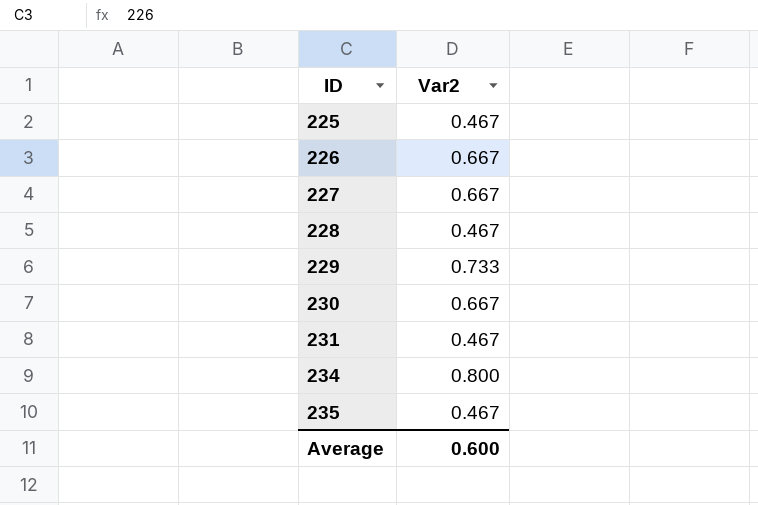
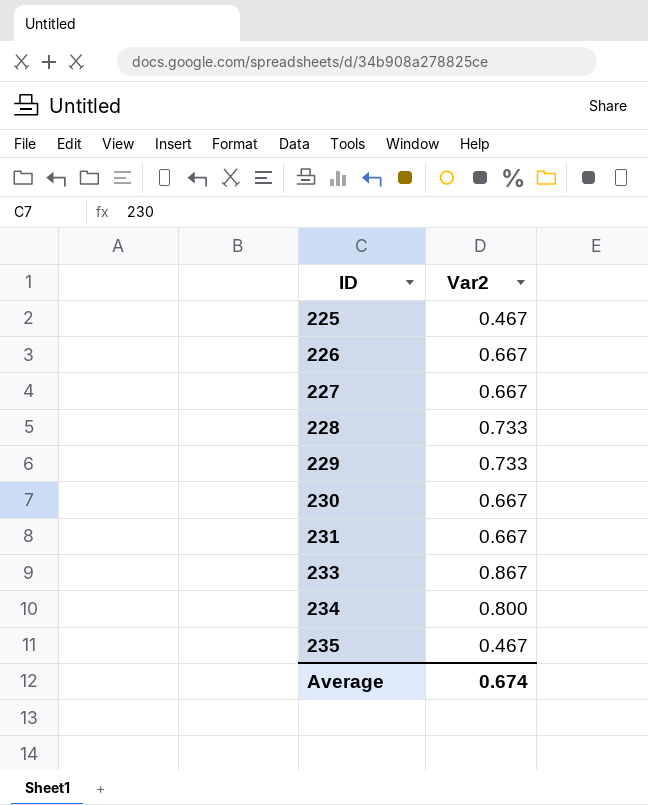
228 | Var2: 0.467 -> 0.733
231 | Var2: 0.467 -> 0.667
row 233: none -> 0.867
Average | Var2: 0.600 -> 0.674

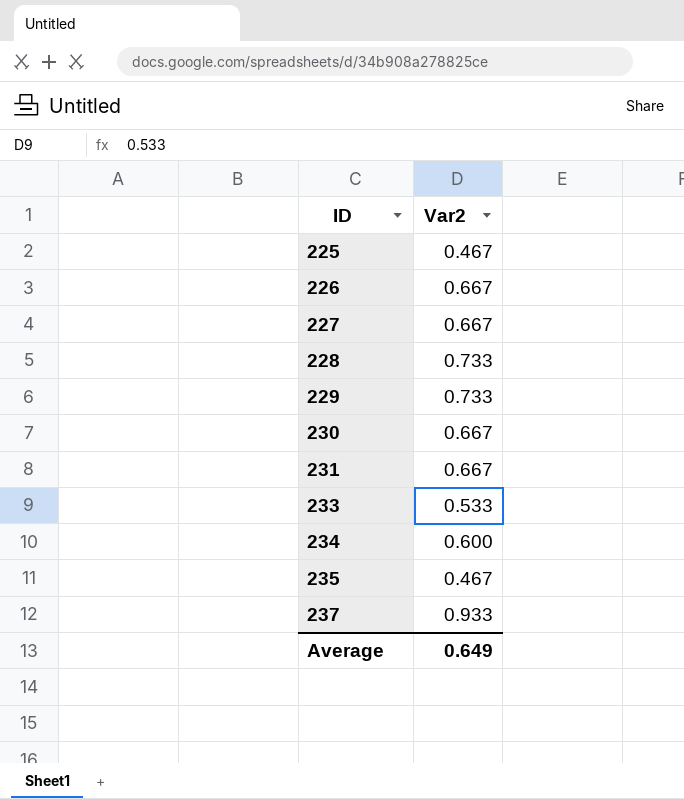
233 | Var2: 0.867 -> 0.533
234 | Var2: 0.800 -> 0.600
row 237: none -> 0.933
Average | Var2: 0.674 -> 0.649

